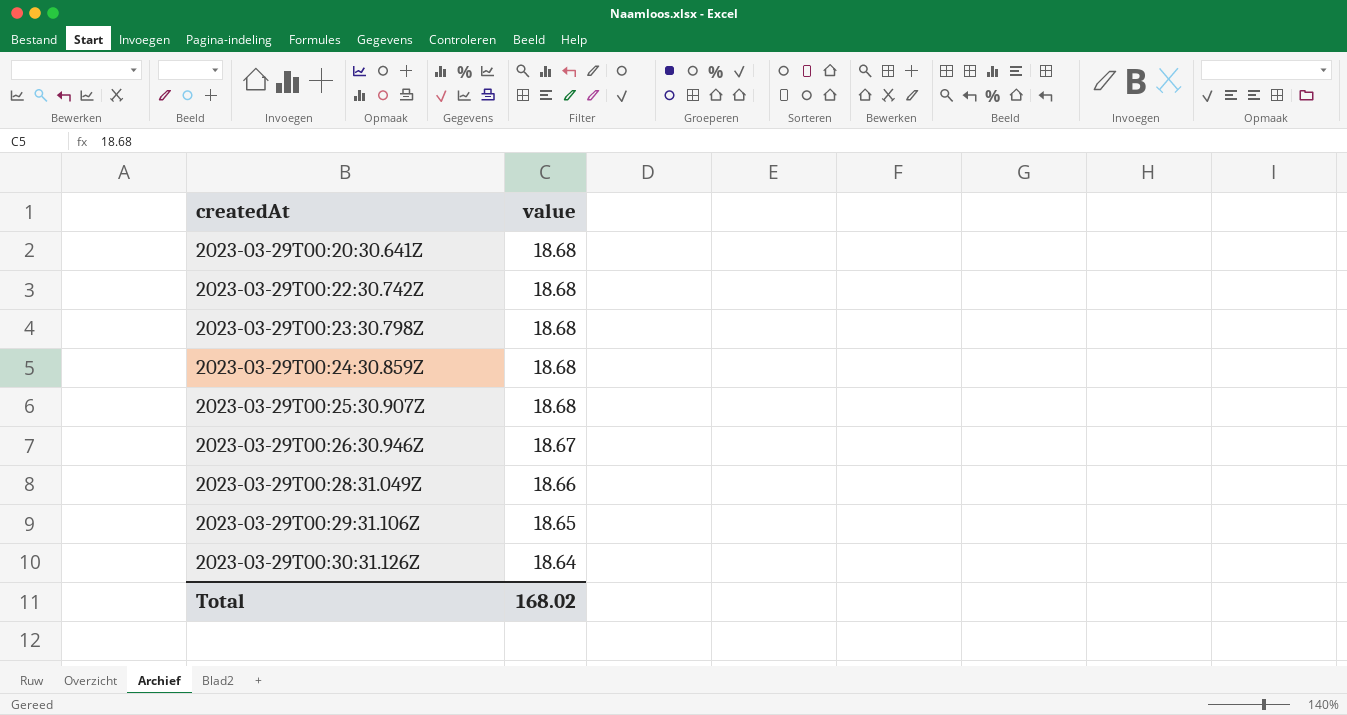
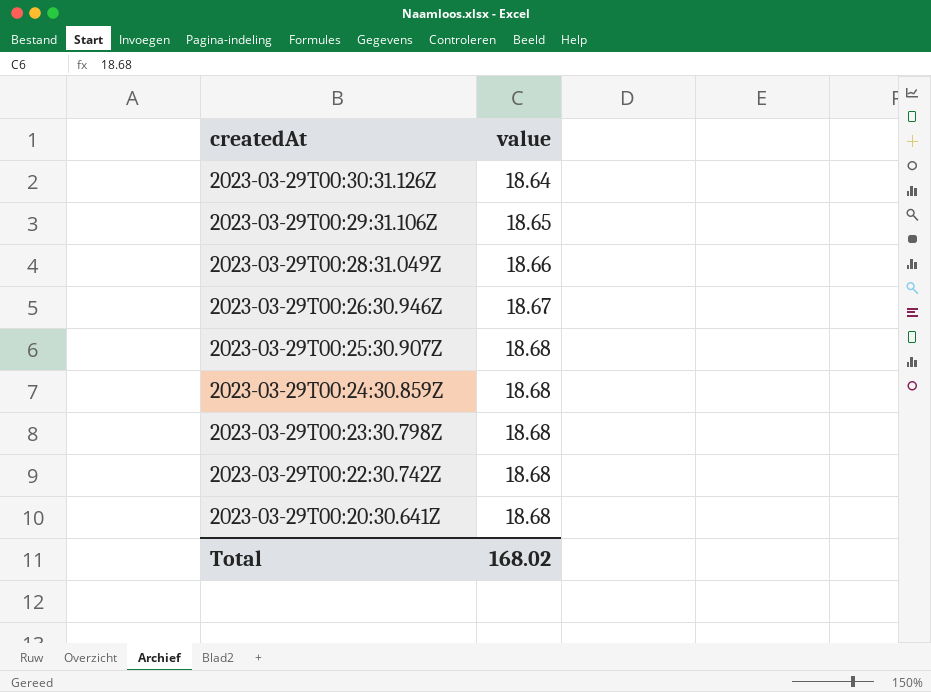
row order: createdAt ascending -> createdAt descending

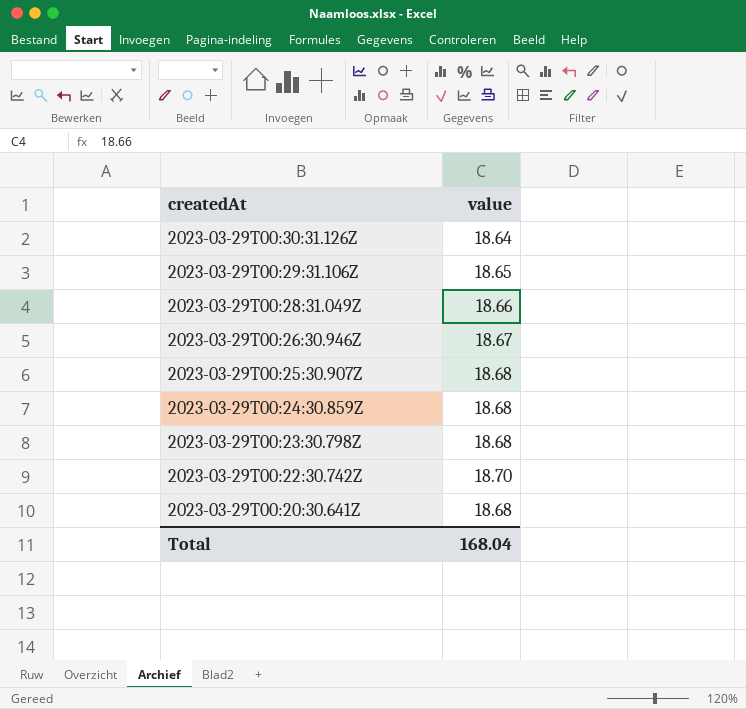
2023-03-29T00:22:30.742Z | value: 18.68 -> 18.70
Total | value: 168.02 -> 168.04

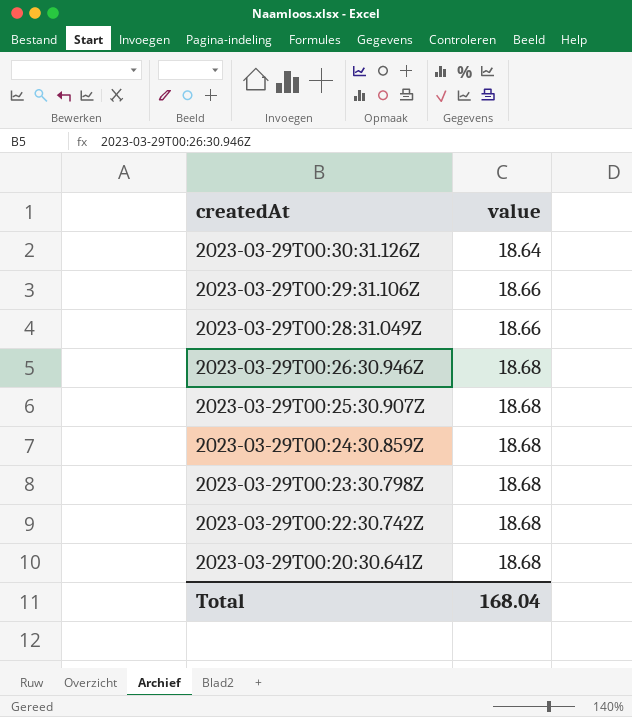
2023-03-29T00:29:31.106Z | value: 18.65 -> 18.66
2023-03-29T00:26:30.946Z | value: 18.67 -> 18.68
2023-03-29T00:22:30.742Z | value: 18.70 -> 18.68

